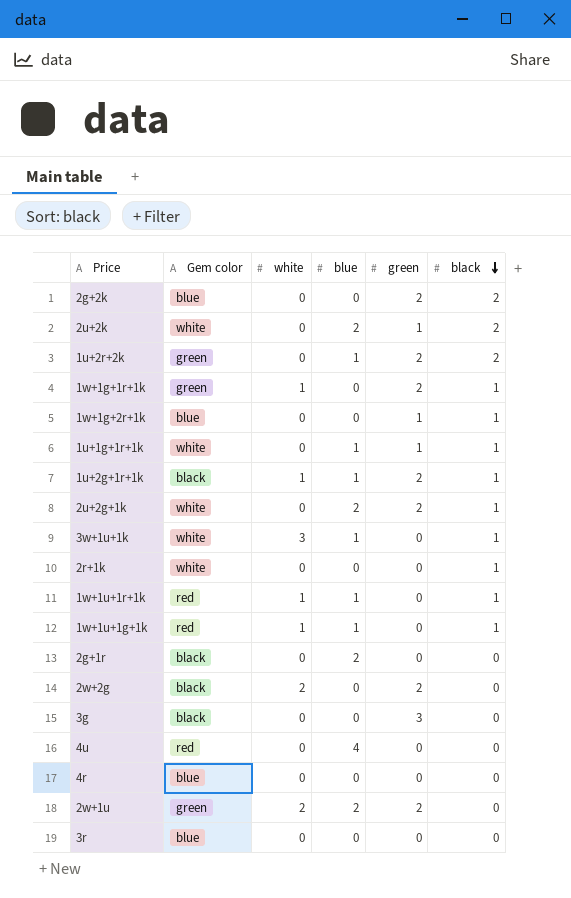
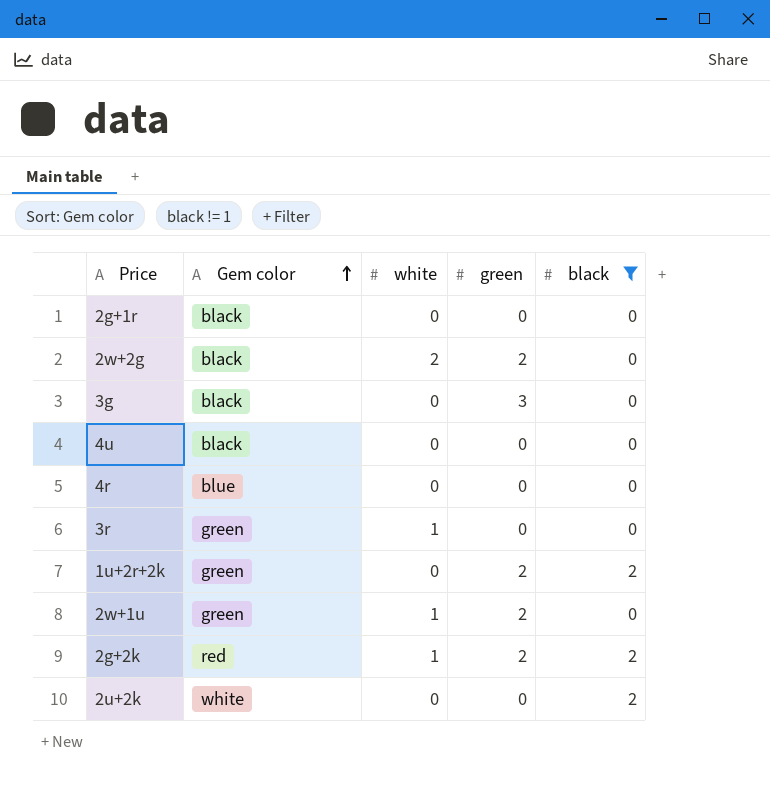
filter: none -> black != 1
row order: black descending -> Gem color ascending
column blue | position: 4 -> none
4u | Gem color: red -> black
3r | Gem color: blue -> green
3r | white: 0 -> 1
2w+1u | white: 2 -> 1
2g+2k | Gem color: blue -> red
2g+2k | white: 0 -> 1
2u+2k | green: 1 -> 0

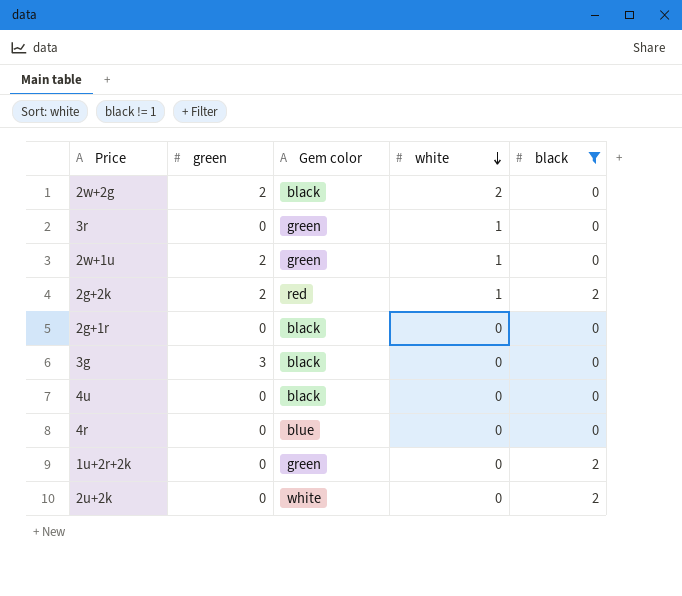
row order: Gem color ascending -> white descending
column green | position: 4 -> 2
1u+2r+2k | green: 2 -> 0

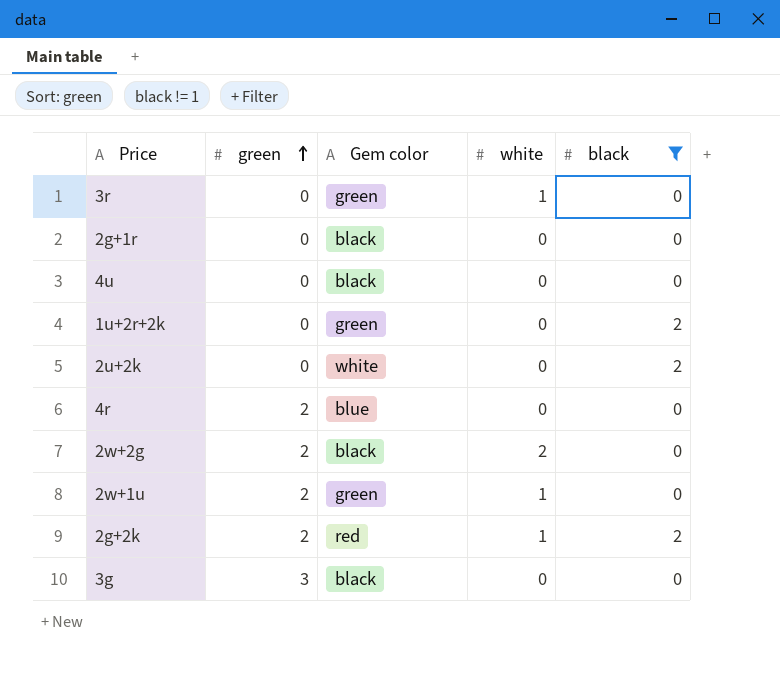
row order: white descending -> green ascending
4r | green: 0 -> 2

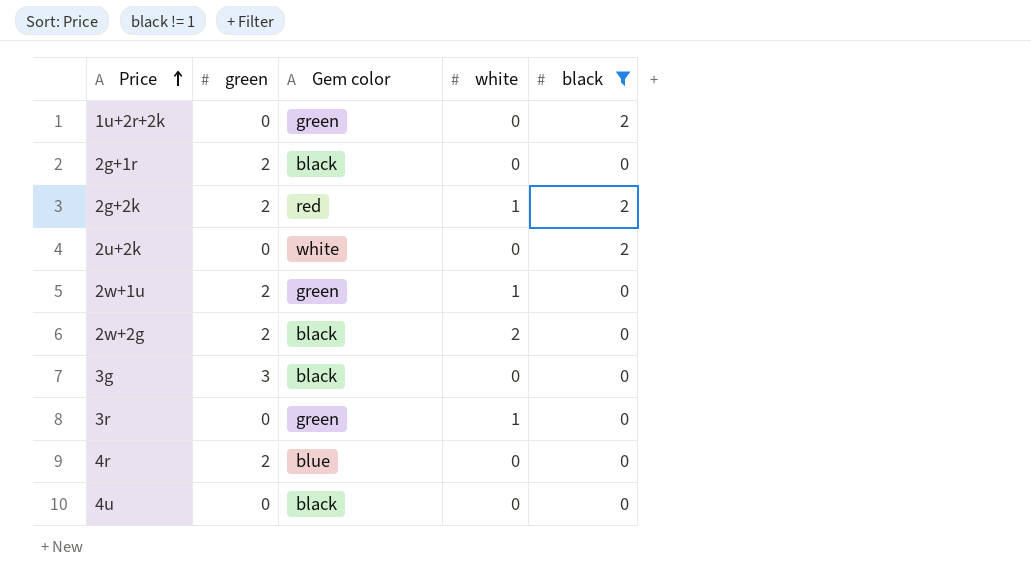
row order: green ascending -> Price ascending
2g+1r | green: 0 -> 2

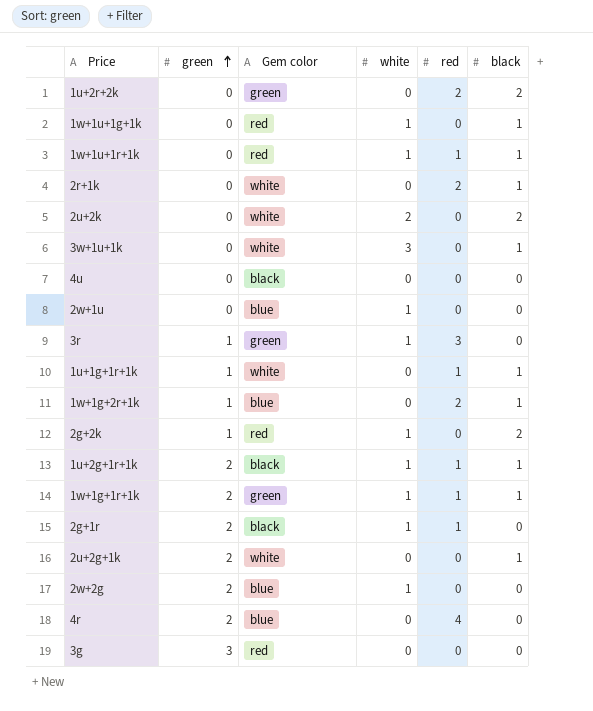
filter: black != 1 -> none
row order: Price ascending -> green ascending
column red | position: none -> 5
2u+2k | white: 0 -> 2
2w+1u | green: 2 -> 0
2w+1u | Gem color: green -> blue
3r | green: 0 -> 1
2g+2k | green: 2 -> 1
2g+1r | white: 0 -> 1
2w+2g | Gem color: black -> blue
2w+2g | white: 2 -> 1
3g | Gem color: black -> red

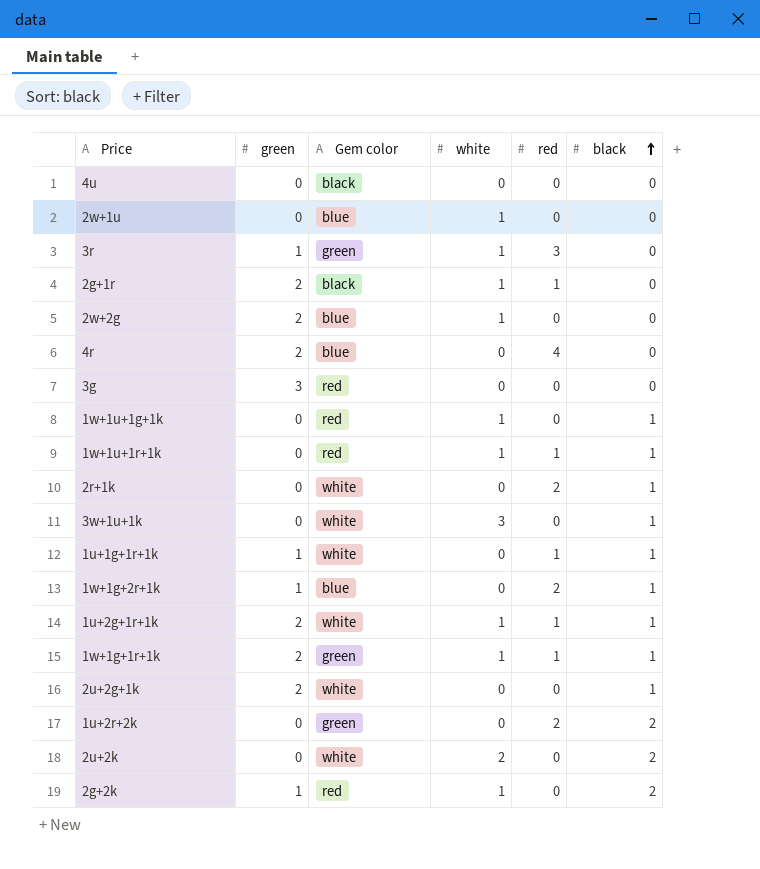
row order: green ascending -> black ascending
1u+2g+1r+1k | Gem color: black -> white

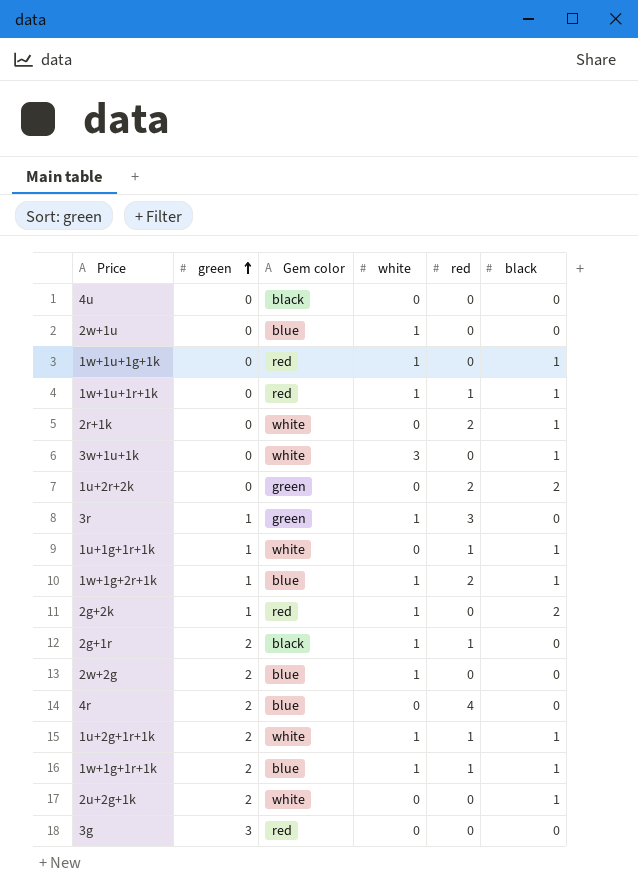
row order: black ascending -> green ascending
row 2u+2k: 0 | white | 2 | 0 | 2 -> none
1w+1g+2r+1k | white: 0 -> 1
1w+1g+1r+1k | Gem color: green -> blue

